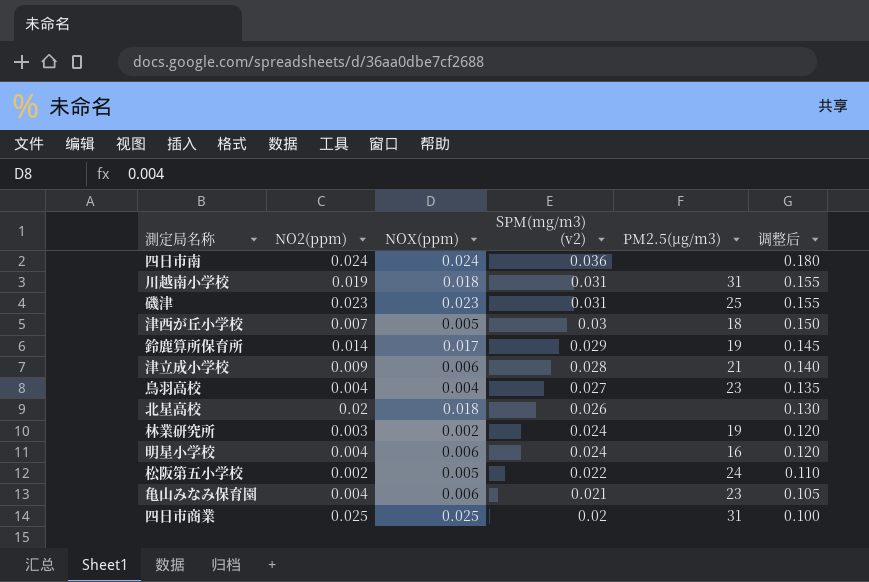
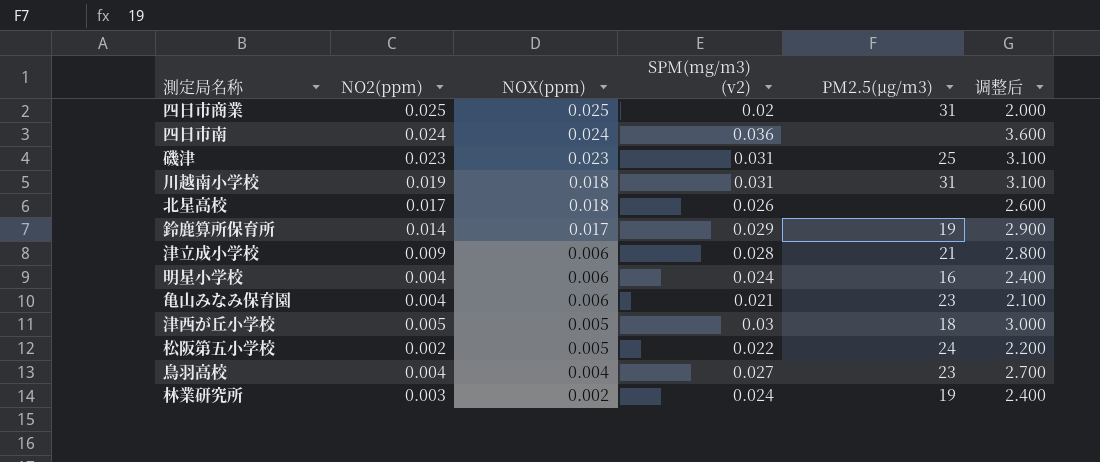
row order: SPM(mg/m3) (v2) descending -> NOX(ppm) descending
column 调整后 | formula: [SPM(mg/m3) (v2)] * 5 -> [SPM(mg/m3) (v2)] * 100
北星高校 | NO2(ppm): 0.02 -> 0.017
津西が丘小学校 | NO2(ppm): 0.007 -> 0.005

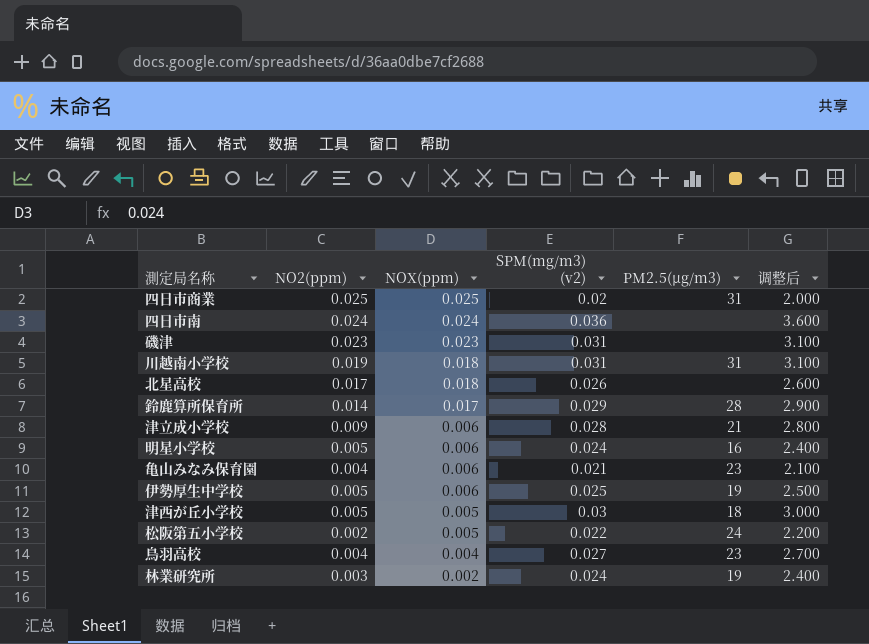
磯津 | PM2.5(μg/m3): 25 -> none
鈴鹿算所保育所 | PM2.5(μg/m3): 19 -> 28
明星小学校 | NO2(ppm): 0.004 -> 0.005
row 伊勢厚生中学校: none -> 0.005 | 0.006 | 0.025 | 19 | 2.500

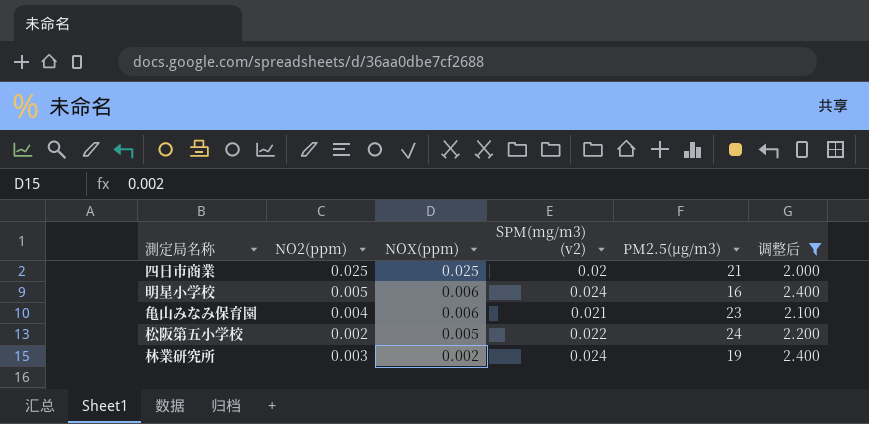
filter: none -> 调整后 <= 2.400
四日市商業 | PM2.5(μg/m3): 31 -> 21

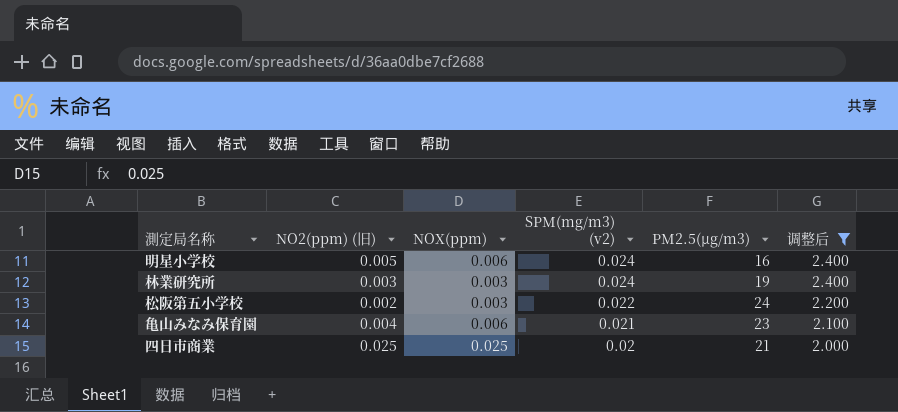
row order: NOX(ppm) descending -> SPM(mg/m3) (v2) descending
column name: NO2(ppm) -> NO2(ppm) (旧)
林業研究所 | NOX(ppm): 0.002 -> 0.003
松阪第五小学校 | NOX(ppm): 0.005 -> 0.003

